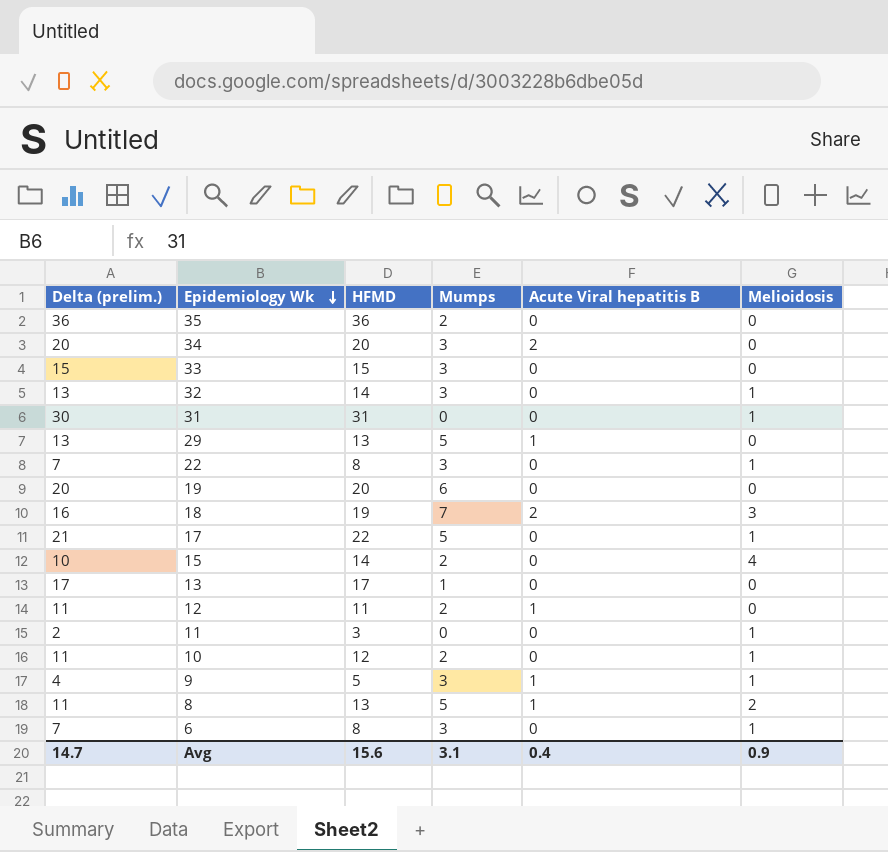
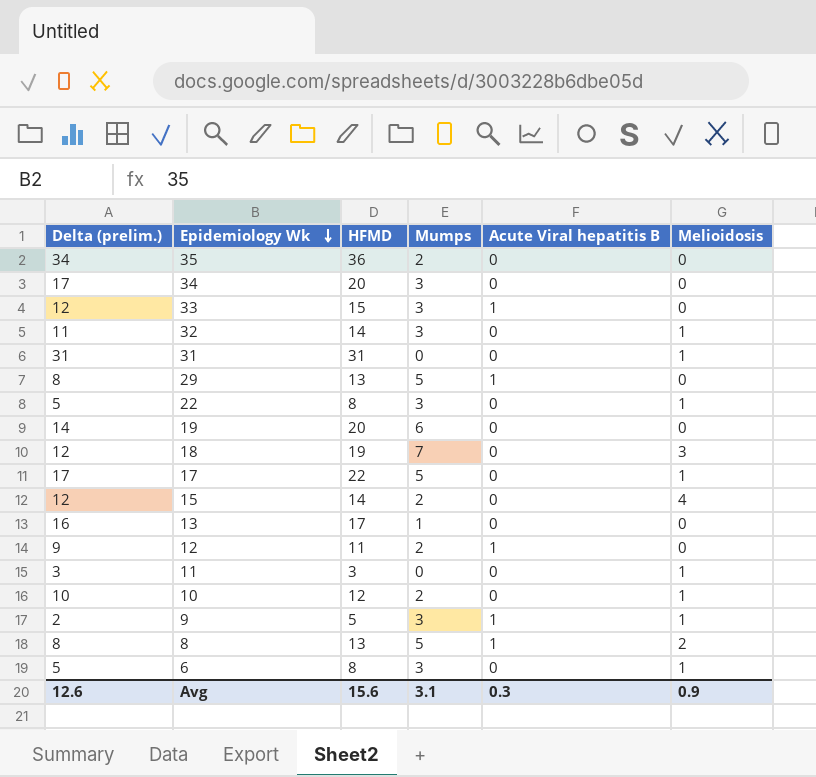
column Delta (prelim.) | formula: [HFMD] - [Melioidosis] -> [HFMD] - [Mumps]
34 | Acute Viral hepatitis B: 2 -> 0
33 | Acute Viral hepatitis B: 0 -> 1
18 | Acute Viral hepatitis B: 2 -> 0
Avg | Delta (prelim.): 14.7 -> 12.6
Avg | Acute Viral hepatitis B: 0.4 -> 0.3

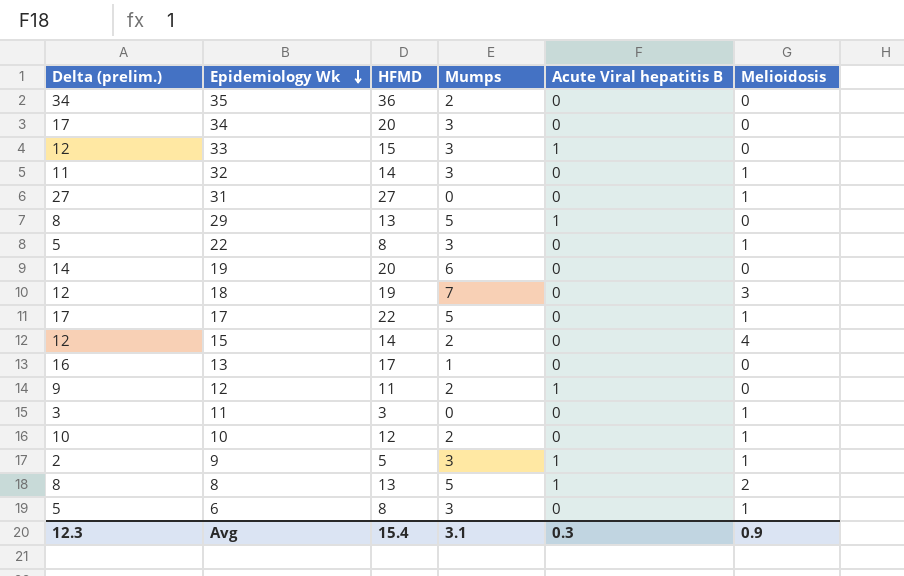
31 | Delta (prelim.): 31 -> 27
31 | HFMD: 31 -> 27
Avg | Delta (prelim.): 12.6 -> 12.3
Avg | HFMD: 15.6 -> 15.4

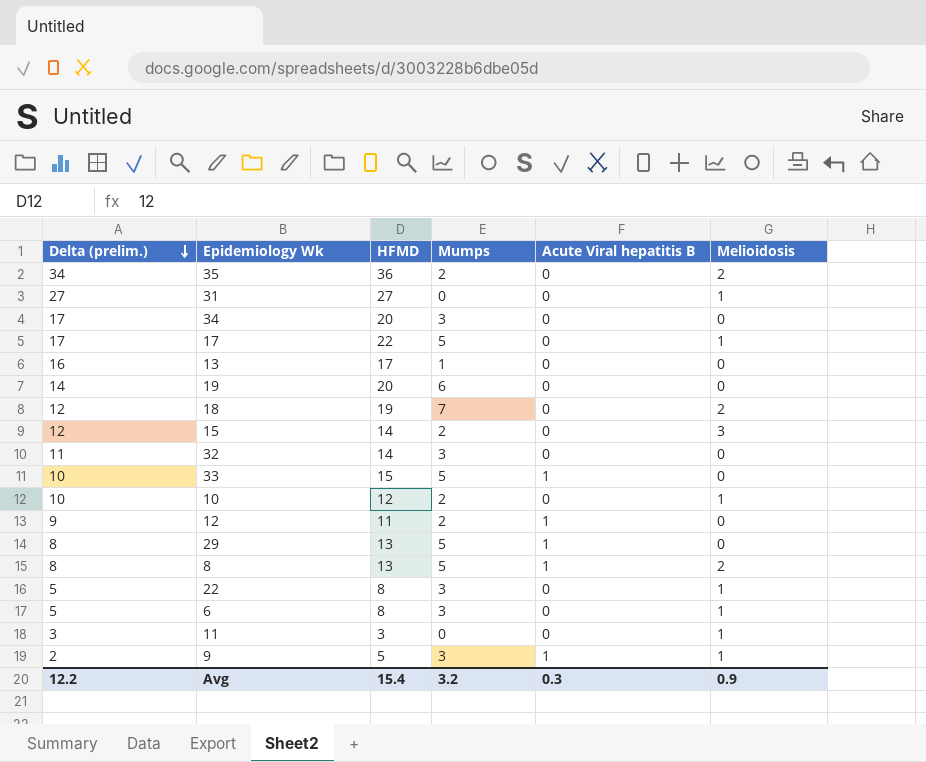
row order: Epidemiology Wk descending -> Delta (prelim.) descending
35 | Melioidosis: 0 -> 2
18 | Melioidosis: 3 -> 2
15 | Melioidosis: 4 -> 3
32 | Melioidosis: 1 -> 0
33 | Delta (prelim.): 12 -> 10
33 | Mumps: 3 -> 5
Avg | Delta (prelim.): 12.3 -> 12.2
Avg | Mumps: 3.1 -> 3.2

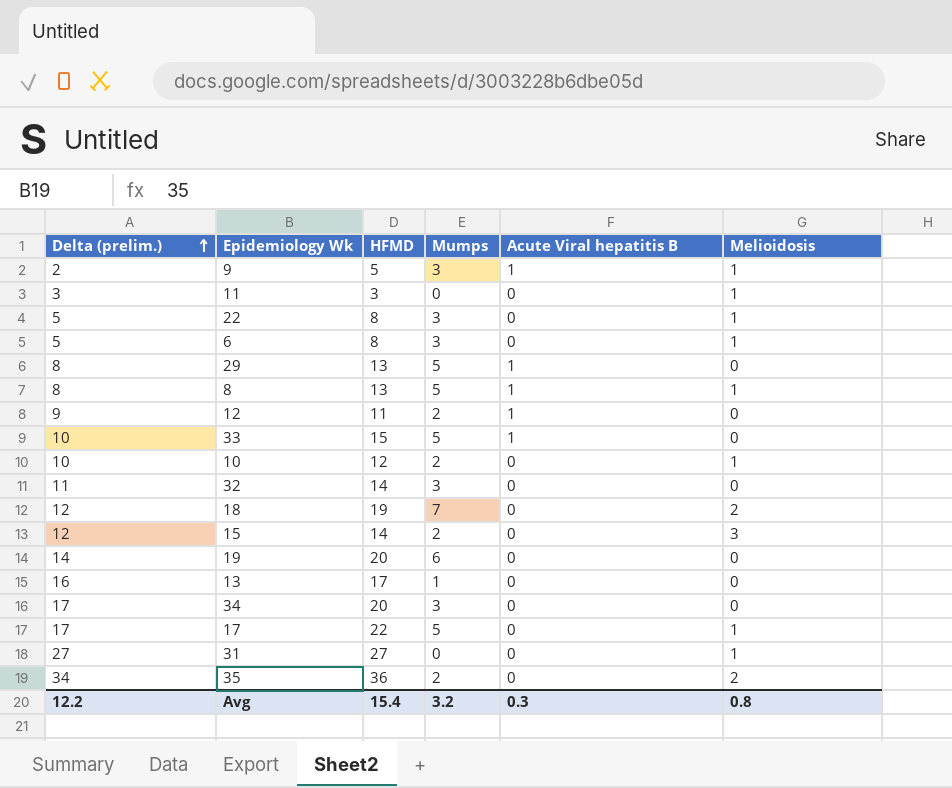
row order: Delta (prelim.) descending -> Delta (prelim.) ascending
8 | Melioidosis: 2 -> 1
Avg | Melioidosis: 0.9 -> 0.8

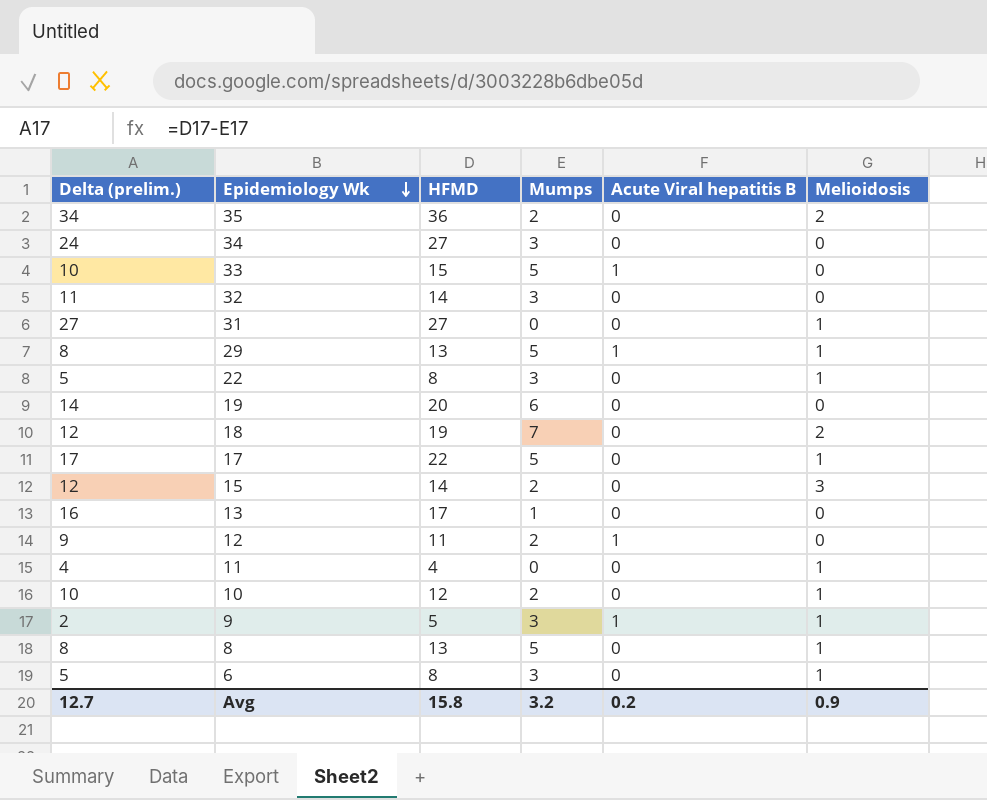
row order: Delta (prelim.) ascending -> Epidemiology Wk descending
34 | Delta (prelim.): 17 -> 24
34 | HFMD: 20 -> 27
29 | Melioidosis: 0 -> 1
11 | Delta (prelim.): 3 -> 4
11 | HFMD: 3 -> 4
8 | Acute Viral hepatitis B: 1 -> 0
Avg | Delta (prelim.): 12.2 -> 12.7
Avg | HFMD: 15.4 -> 15.8
Avg | Acute Viral hepatitis B: 0.3 -> 0.2
Avg | Melioidosis: 0.8 -> 0.9

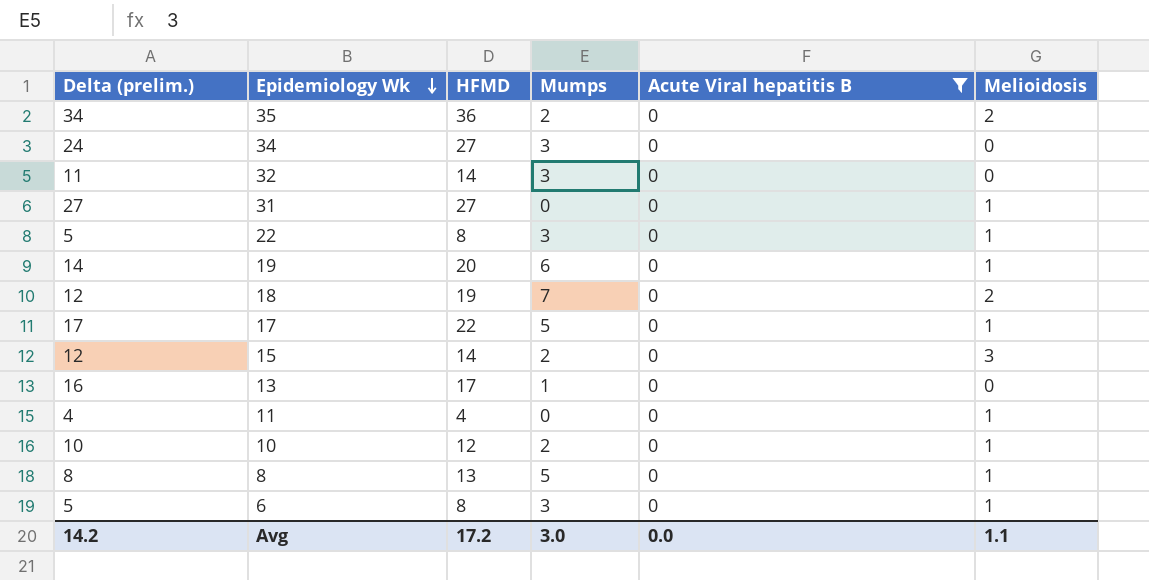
filter: none -> Acute Viral hepatitis B = 0
19 | Melioidosis: 0 -> 1
Avg | Delta (prelim.): 12.7 -> 14.2
Avg | HFMD: 15.8 -> 17.2
Avg | Mumps: 3.2 -> 3.0
Avg | Acute Viral hepatitis B: 0.2 -> 0.0
Avg | Melioidosis: 0.9 -> 1.1

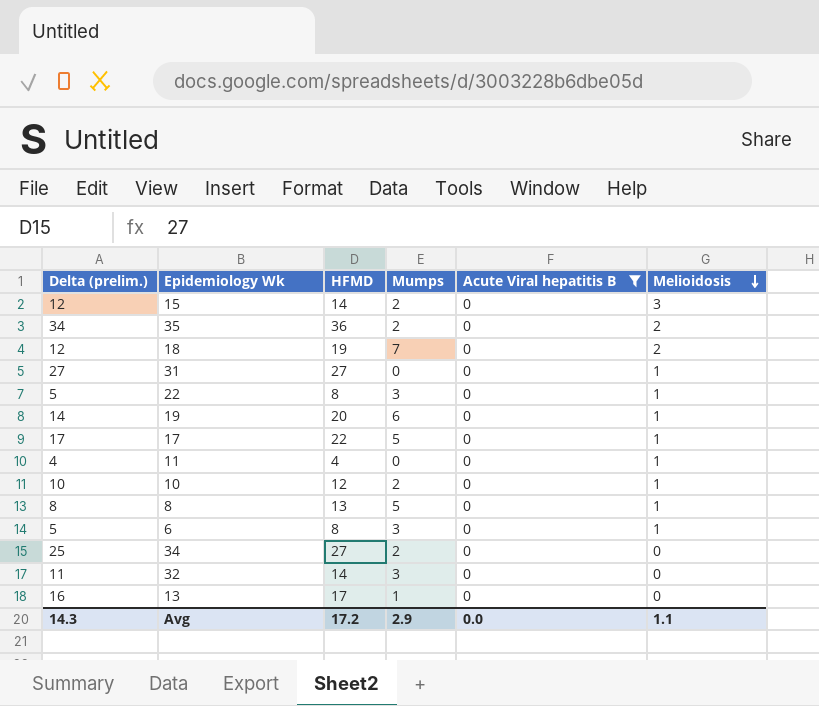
row order: Epidemiology Wk descending -> Melioidosis descending
34 | Delta (prelim.): 24 -> 25
34 | Mumps: 3 -> 2
Avg | Delta (prelim.): 14.2 -> 14.3
Avg | Mumps: 3.0 -> 2.9

